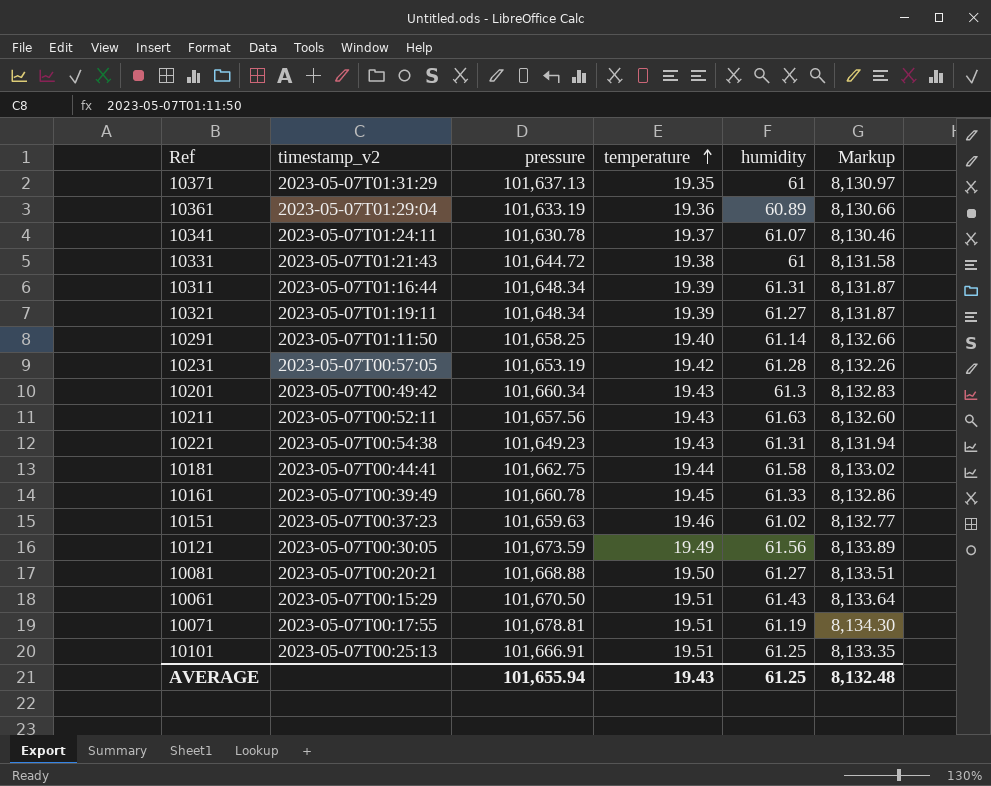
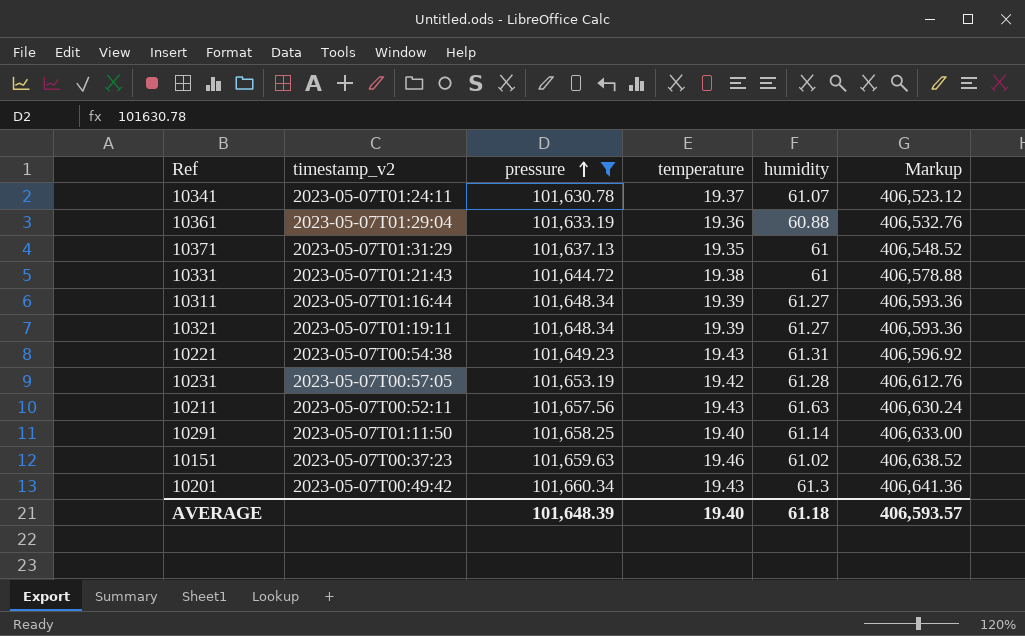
filter: none -> pressure <= 101,660.34
row order: temperature ascending -> pressure ascending
column Markup | formula: [pressure] * 0.08 -> [pressure] * 4
10361 | humidity: 60.89 -> 60.88
10311 | humidity: 61.31 -> 61.27
AVERAGE | pressure: 101,655.94 -> 101,648.39
AVERAGE | temperature: 19.43 -> 19.40
AVERAGE | humidity: 61.25 -> 61.18
AVERAGE | Markup: 8,132.48 -> 406,593.57

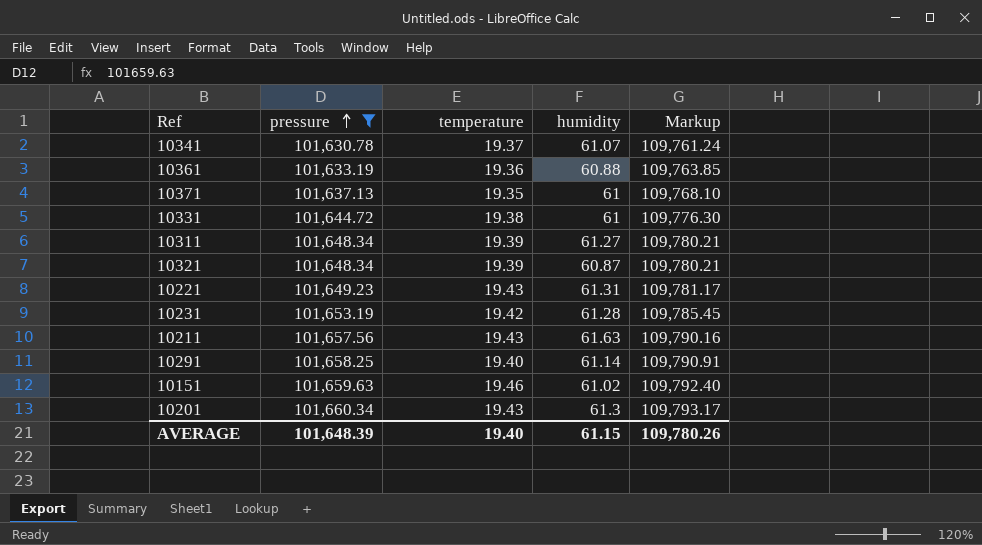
column timestamp_v2 | position: 2 -> none
column Markup | formula: [pressure] * 4 -> [pressure] * 1.08
10321 | humidity: 61.27 -> 60.87
AVERAGE | humidity: 61.18 -> 61.15
AVERAGE | Markup: 406,593.57 -> 109,780.26

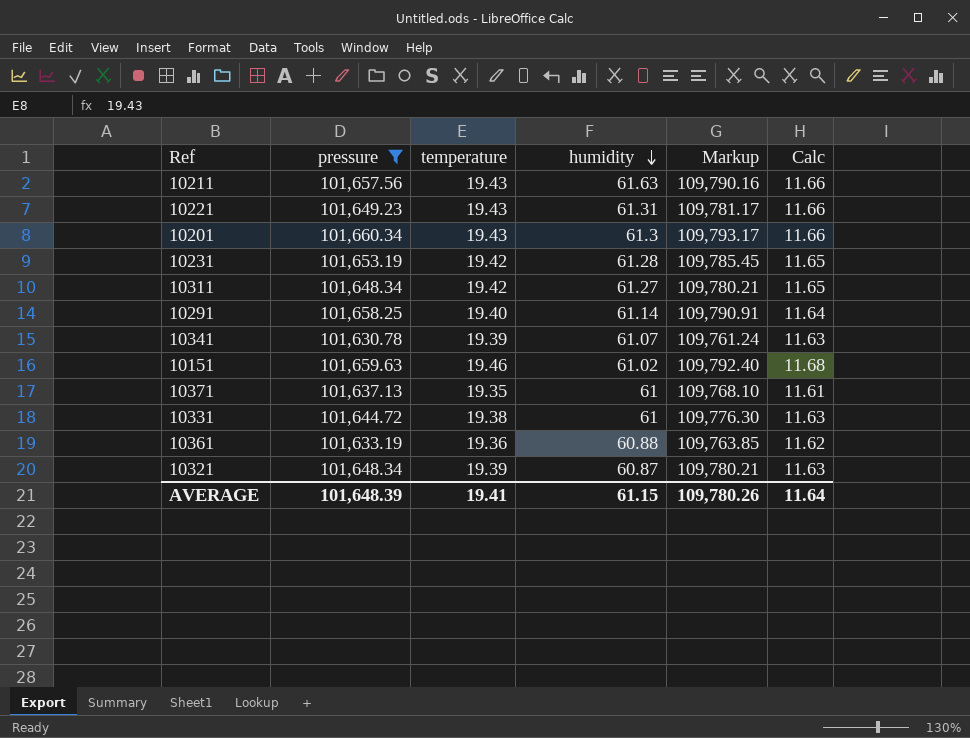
row order: pressure ascending -> humidity descending
column Calc | formula: none -> [temperature] * 0.6
10311 | temperature: 19.39 -> 19.42
10341 | temperature: 19.37 -> 19.39
AVERAGE | temperature: 19.40 -> 19.41

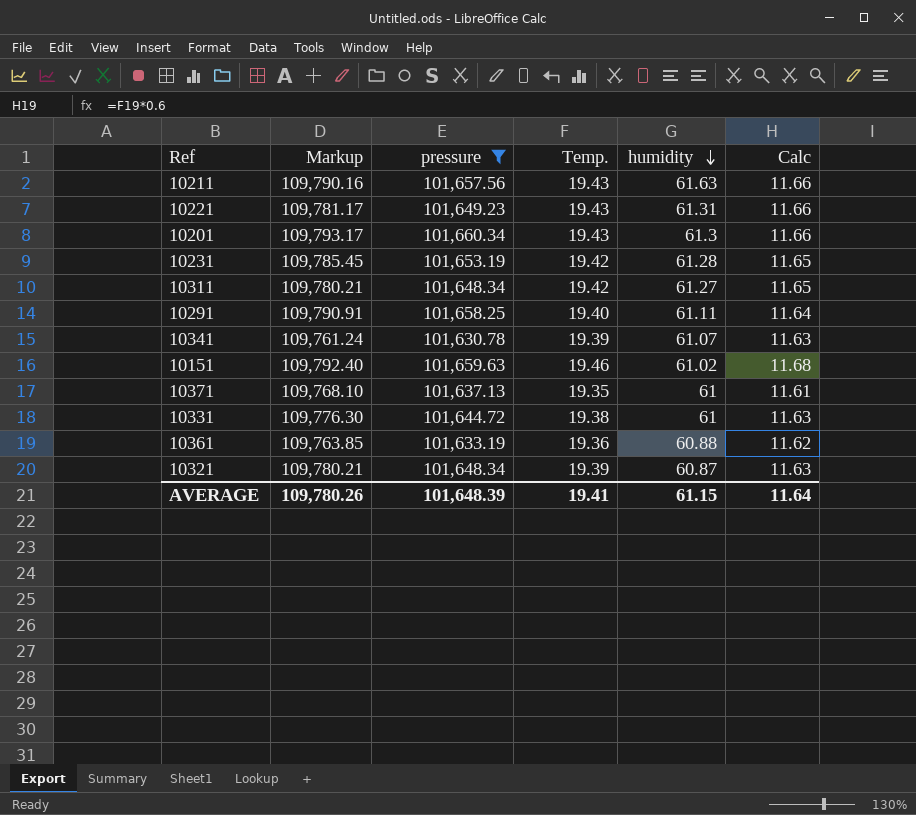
column Markup | position: 5 -> 2
column name: temperature -> Temp.
10291 | humidity: 61.14 -> 61.11

